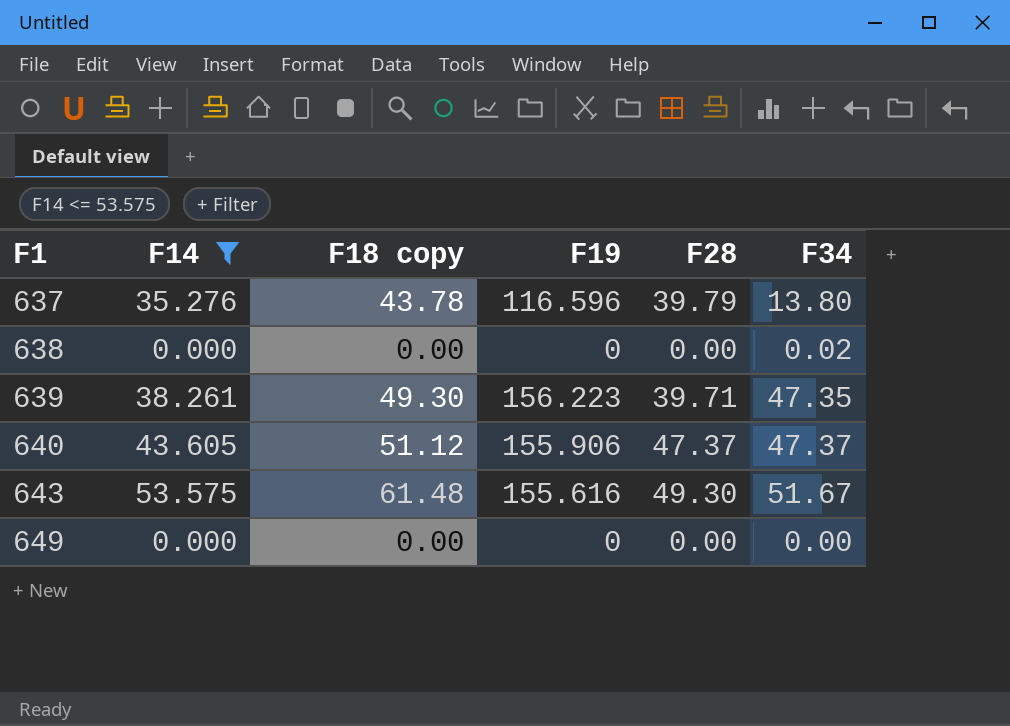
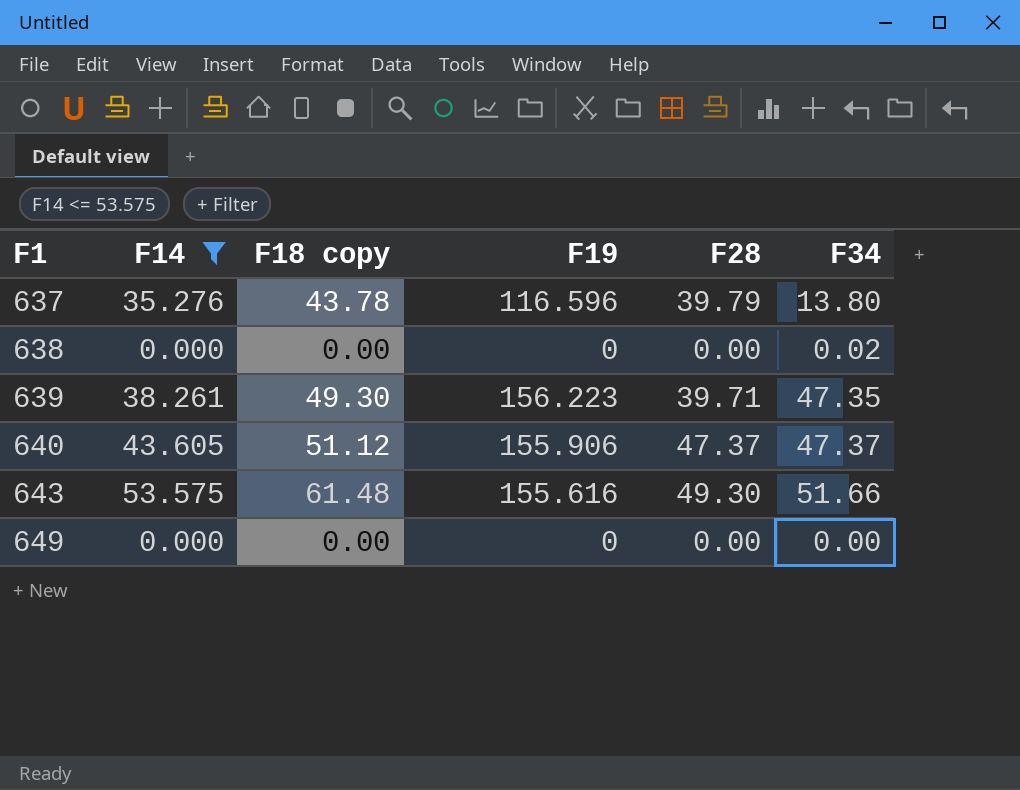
643 | F34: 51.67 -> 51.66

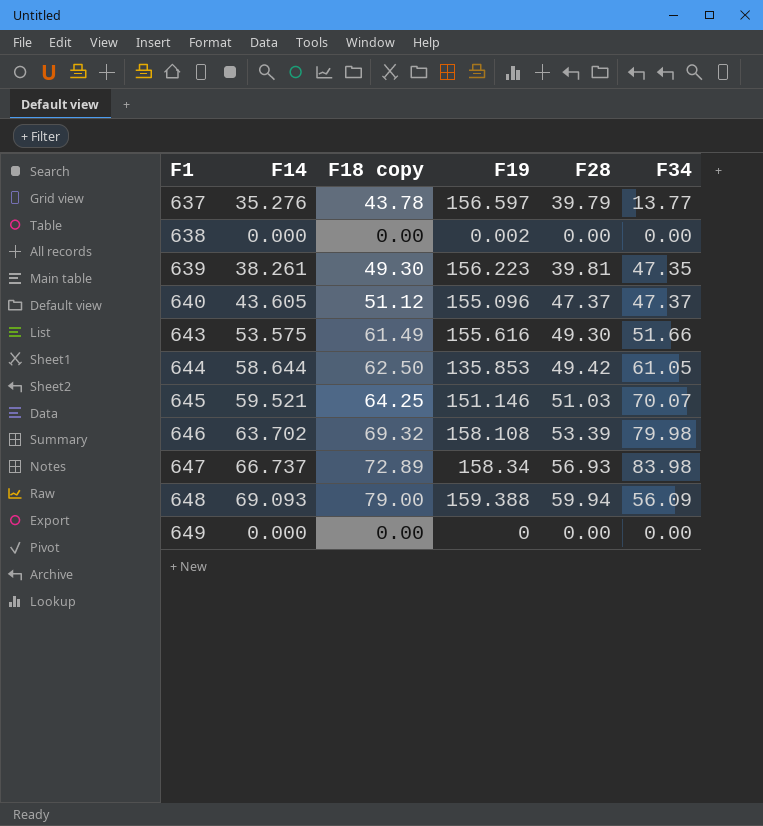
filter: F14 <= 53.575 -> none
637 | F19: 116.596 -> 156.597
637 | F34: 13.80 -> 13.77
638 | F19: 0 -> 0.002
638 | F34: 0.02 -> 0.00
639 | F28: 39.71 -> 39.81
640 | F19: 155.906 -> 155.096
643 | F18 copy: 61.48 -> 61.49

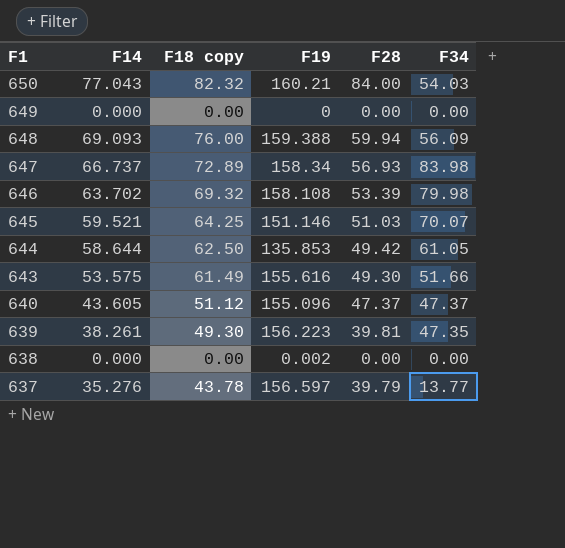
row order: F1 ascending -> F1 descending
row 650: none -> 77.043 | 82.32 | 160.21 | 84.00 | 54.03
648 | F18 copy: 79.00 -> 76.00

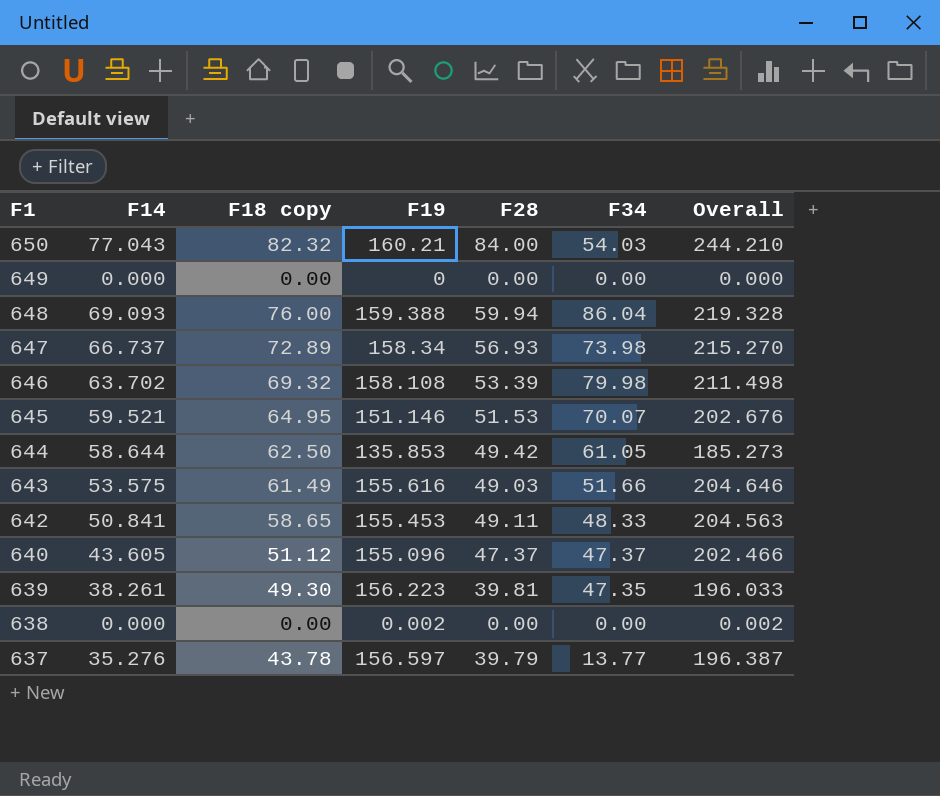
column Overall | formula: none -> [F19] + [F28]
648 | F34: 56.09 -> 86.04
647 | F34: 83.98 -> 73.98
645 | F18 copy: 64.25 -> 64.95
645 | F28: 51.03 -> 51.53
643 | F28: 49.30 -> 49.03
row 642: none -> 50.841 | 58.65 | 155.453 | 49.11 | 48.33 | 204.563

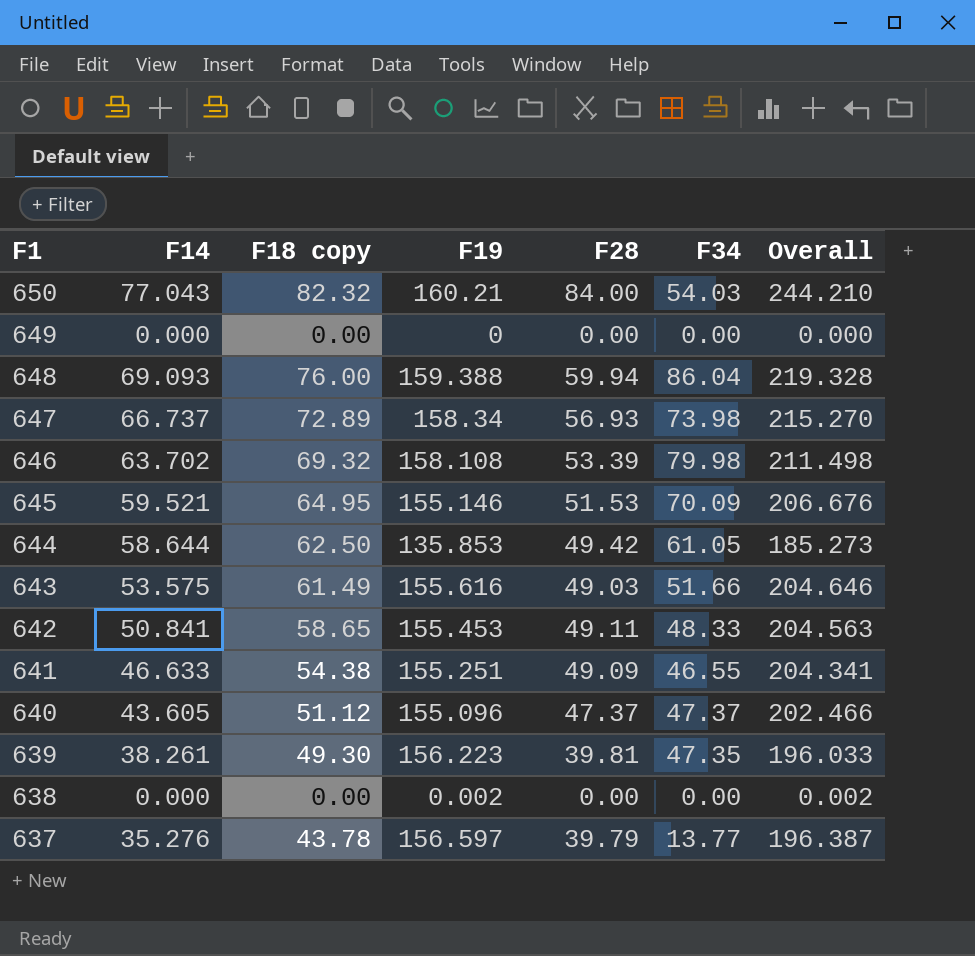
645 | F19: 151.146 -> 155.146
645 | F34: 70.07 -> 70.09
645 | Overall: 202.676 -> 206.676
row 641: none -> 46.633 | 54.38 | 155.251 | 49.09 | 46.55 | 204.341

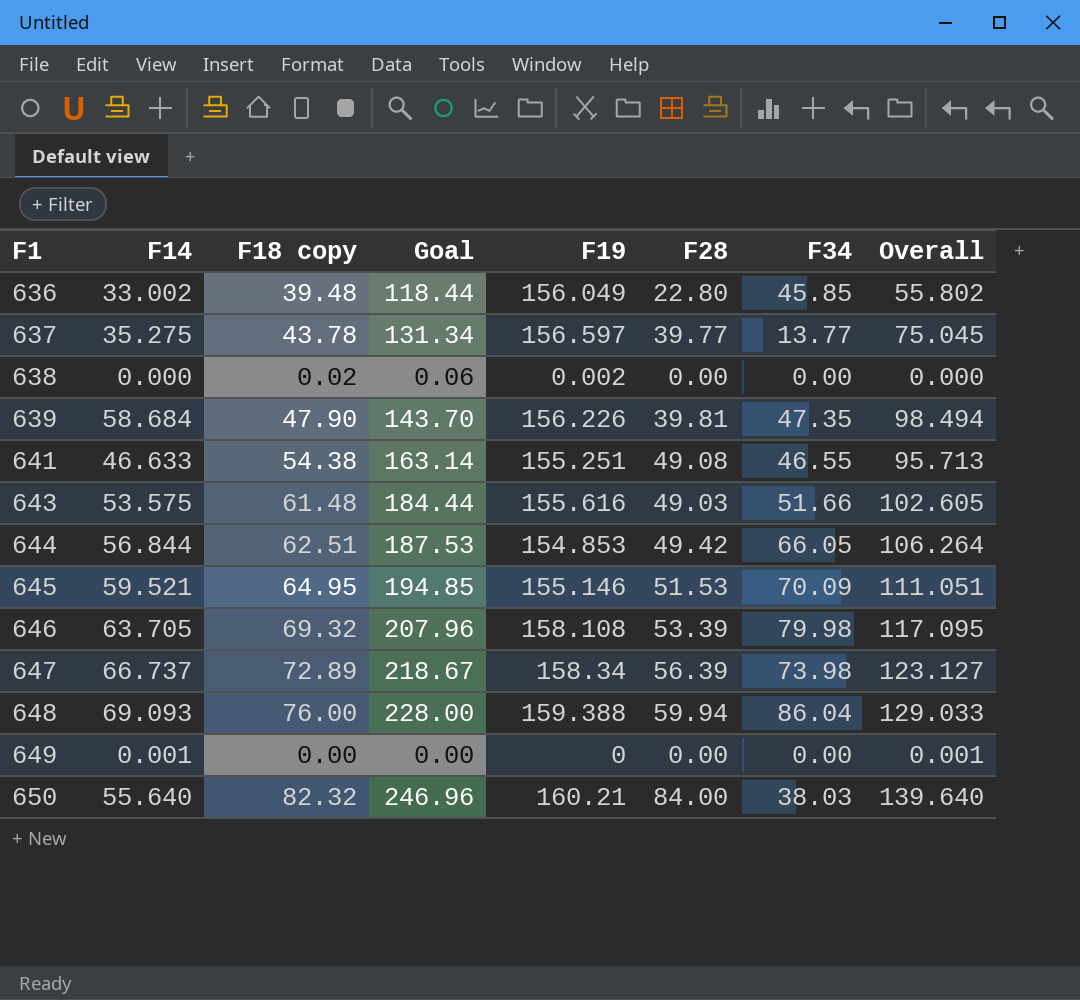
row order: F1 descending -> F1 ascending
column Goal | formula: none -> [F18 copy] * 3
column Overall | formula: [F19] + [F28] -> [F14] + [F28]
row 642: 50.841 | 58.65 | 155.453 | 49.11 | 48.33 | 204.563 -> none
row 640: 43.605 | 51.12 | 155.096 | 47.37 | 47.37 | 202.466 -> none
row 636: none -> 33.002 | 39.48 | 118.44 | 156.049 | 22.80 | 45.85 | 55.802
637 | F14: 35.276 -> 35.275
637 | F28: 39.79 -> 39.77
638 | F18 copy: 0.00 -> 0.02
639 | F14: 38.261 -> 58.684
639 | F18 copy: 49.30 -> 47.90
639 | F19: 156.223 -> 156.226
641 | F28: 49.09 -> 49.08
643 | F18 copy: 61.49 -> 61.48
644 | F14: 58.644 -> 56.844
644 | F18 copy: 62.50 -> 62.51
644 | F19: 135.853 -> 154.853
644 | F34: 61.05 -> 66.05
646 | F14: 63.702 -> 63.705
647 | F28: 56.93 -> 56.39
649 | F14: 0.000 -> 0.001
650 | F14: 77.043 -> 55.640
650 | F34: 54.03 -> 38.03

